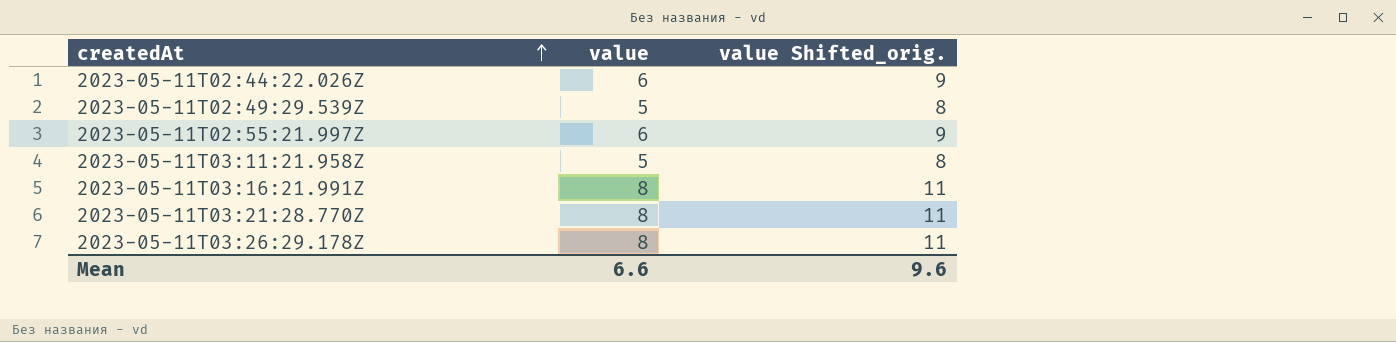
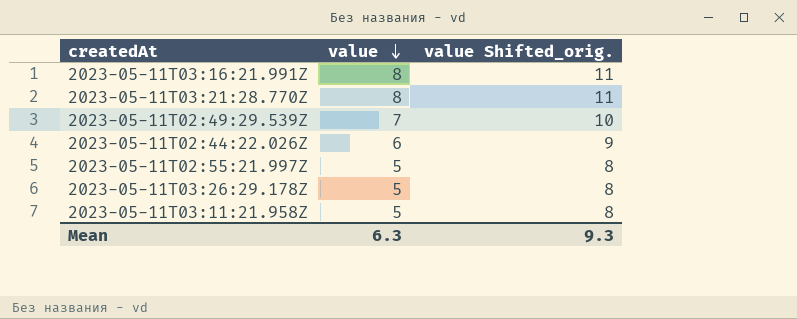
row order: createdAt ascending -> value descending
2023-05-11T02:49:29.539Z | value: 5 -> 7
2023-05-11T02:49:29.539Z | value Shifted_orig.: 8 -> 10
2023-05-11T02:55:21.997Z | value: 6 -> 5
2023-05-11T02:55:21.997Z | value Shifted_orig.: 9 -> 8
2023-05-11T03:26:29.178Z | value: 8 -> 5
2023-05-11T03:26:29.178Z | value Shifted_orig.: 11 -> 8
Mean | value: 6.6 -> 6.3
Mean | value Shifted_orig.: 9.6 -> 9.3

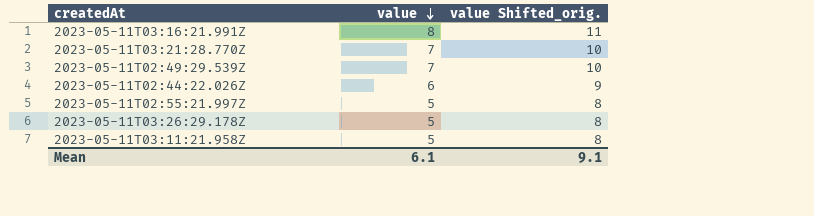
2023-05-11T03:21:28.770Z | value: 8 -> 7
2023-05-11T03:21:28.770Z | value Shifted_orig.: 11 -> 10
Mean | value: 6.3 -> 6.1
Mean | value Shifted_orig.: 9.3 -> 9.1

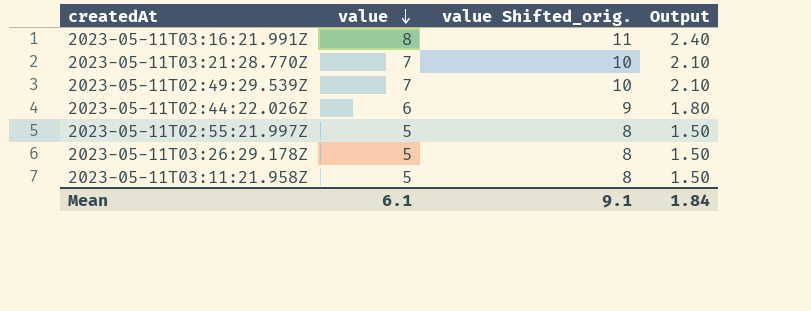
column Output | formula: none -> [value] * 0.3

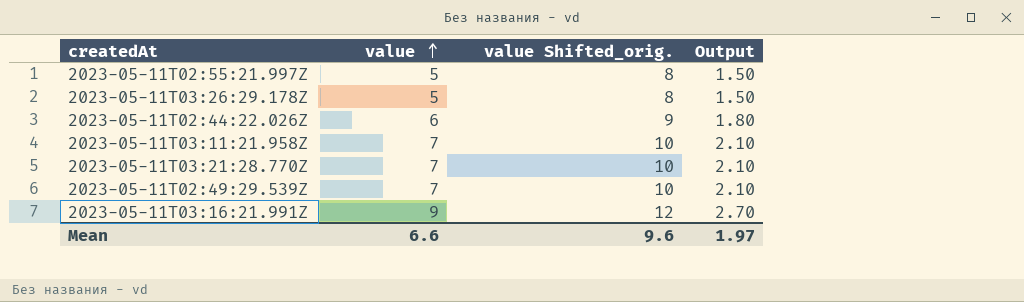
row order: value descending -> value ascending
2023-05-11T03:11:21.958Z | value: 5 -> 7
2023-05-11T03:11:21.958Z | value Shifted_orig.: 8 -> 10
2023-05-11T03:11:21.958Z | Output: 1.50 -> 2.10
2023-05-11T03:16:21.991Z | value: 8 -> 9
2023-05-11T03:16:21.991Z | value Shifted_orig.: 11 -> 12
2023-05-11T03:16:21.991Z | Output: 2.40 -> 2.70
Mean | value: 6.1 -> 6.6
Mean | value Shifted_orig.: 9.1 -> 9.6
Mean | Output: 1.84 -> 1.97

